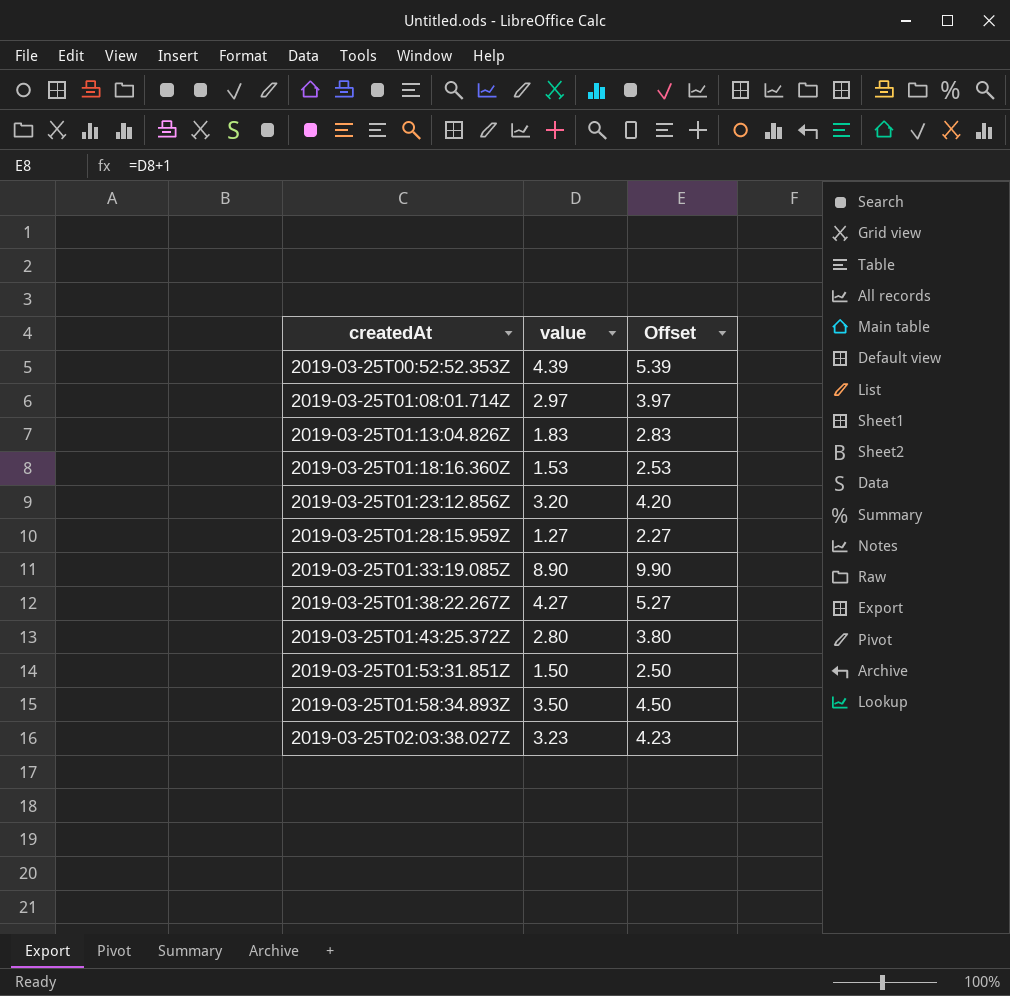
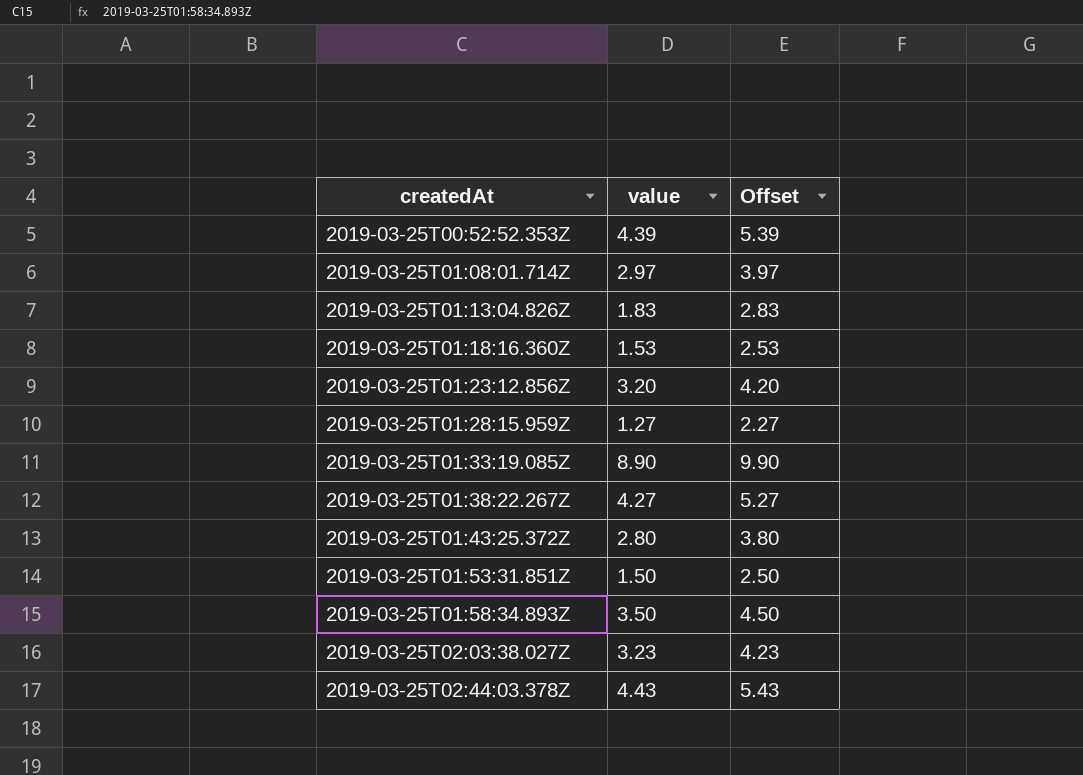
row 2019-03-25T02:44:03.378Z: none -> 4.43 | 5.43

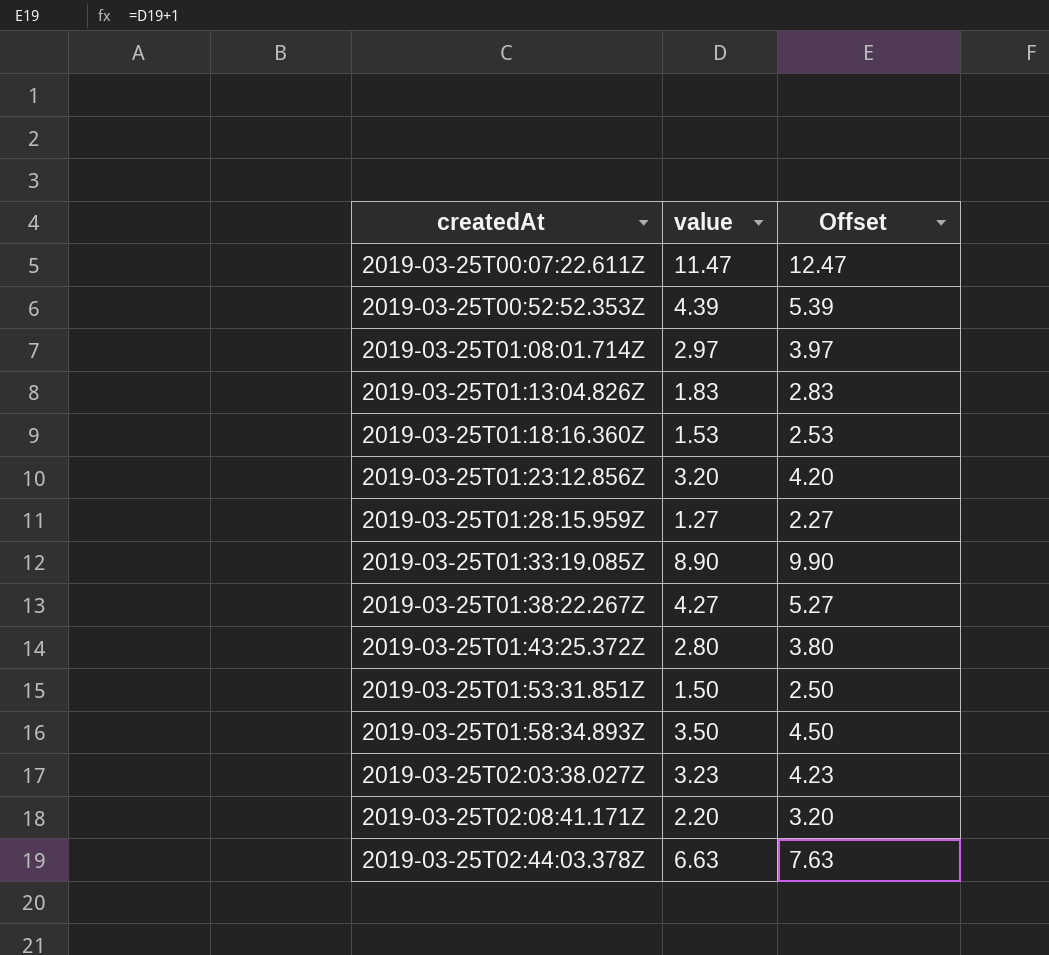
row 2019-03-25T00:07:22.611Z: none -> 11.47 | 12.47
row 2019-03-25T02:08:41.171Z: none -> 2.20 | 3.20
2019-03-25T02:44:03.378Z | value: 4.43 -> 6.63
2019-03-25T02:44:03.378Z | Offset: 5.43 -> 7.63

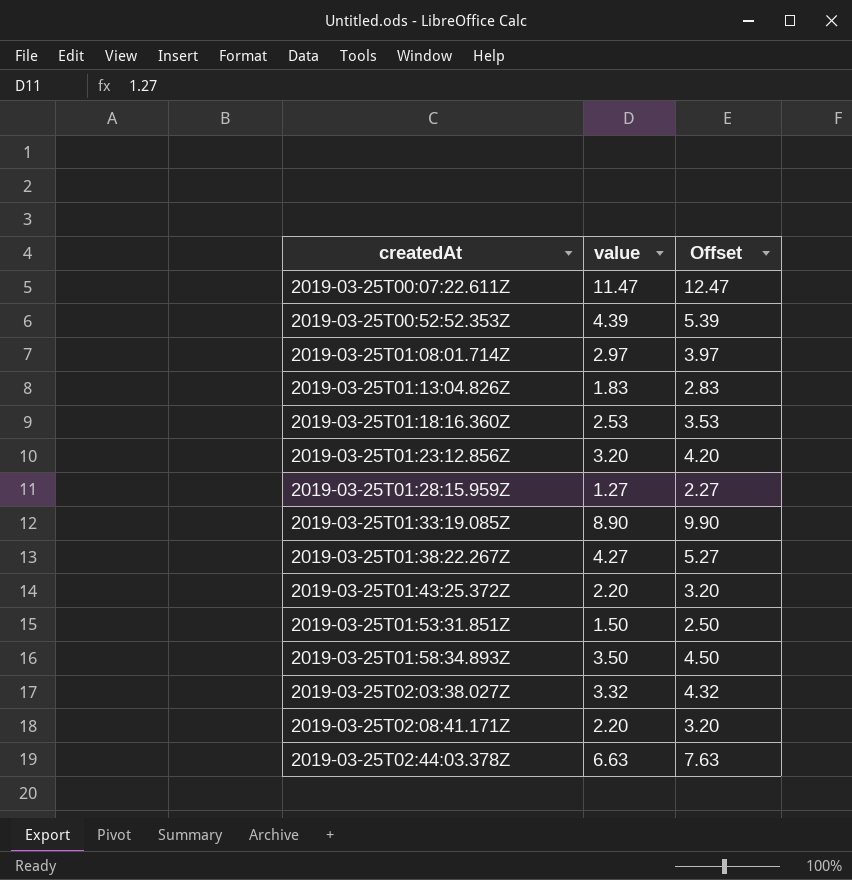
2019-03-25T01:18:16.360Z | value: 1.53 -> 2.53
2019-03-25T01:18:16.360Z | Offset: 2.53 -> 3.53
2019-03-25T01:43:25.372Z | value: 2.80 -> 2.20
2019-03-25T01:43:25.372Z | Offset: 3.80 -> 3.20
2019-03-25T02:03:38.027Z | value: 3.23 -> 3.32
2019-03-25T02:03:38.027Z | Offset: 4.23 -> 4.32

